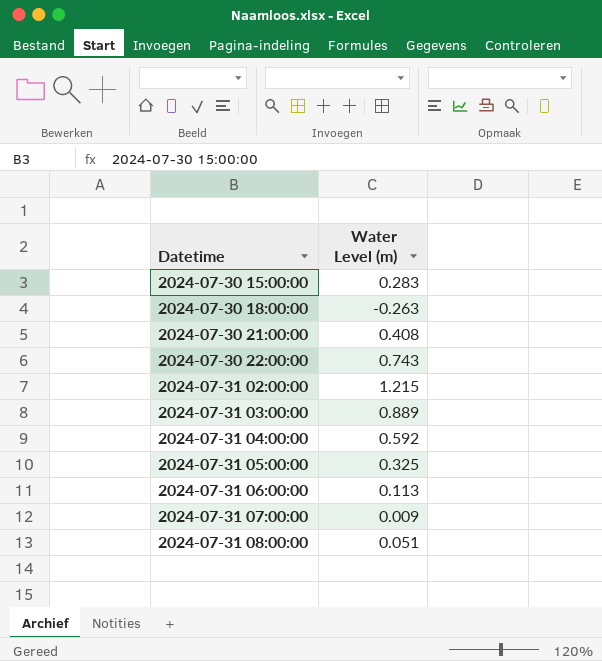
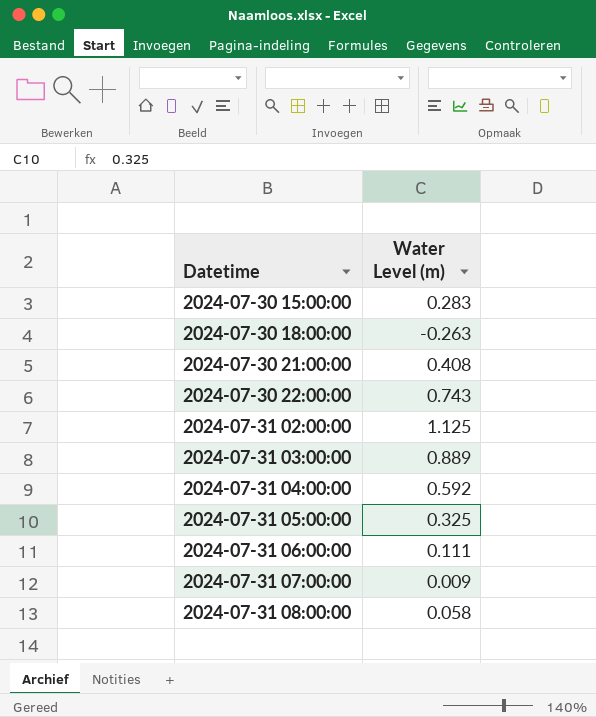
2024-07-31 02:00:00 | Water Level (m): 1.215 -> 1.125
2024-07-31 06:00:00 | Water Level (m): 0.113 -> 0.111
2024-07-31 08:00:00 | Water Level (m): 0.051 -> 0.058

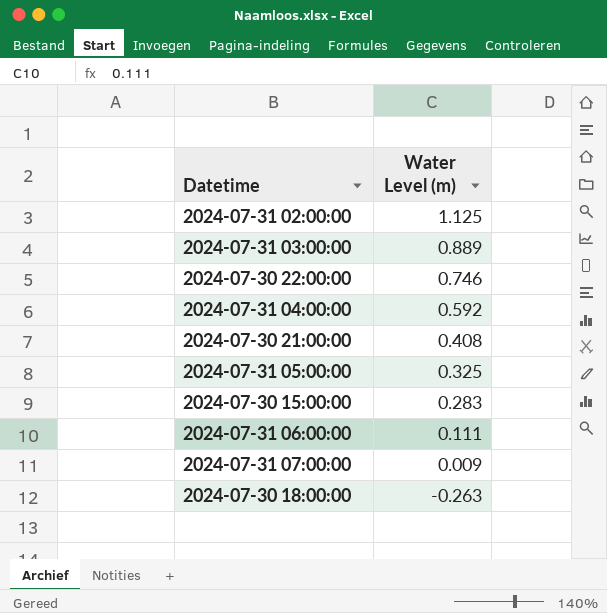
row order: Datetime ascending -> Water Level (m) descending
row 2024-07-31 08:00:00: 0.058 -> none
2024-07-30 22:00:00 | Water Level (m): 0.743 -> 0.746

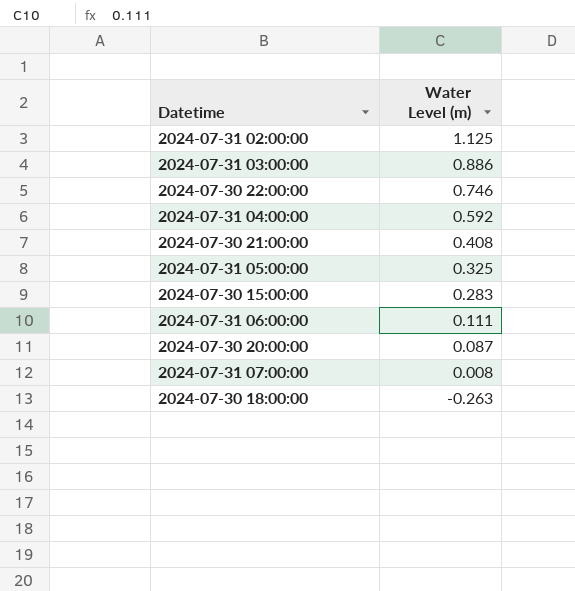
2024-07-31 03:00:00 | Water Level (m): 0.889 -> 0.886
row 2024-07-30 20:00:00: none -> 0.087
2024-07-31 07:00:00 | Water Level (m): 0.009 -> 0.008

